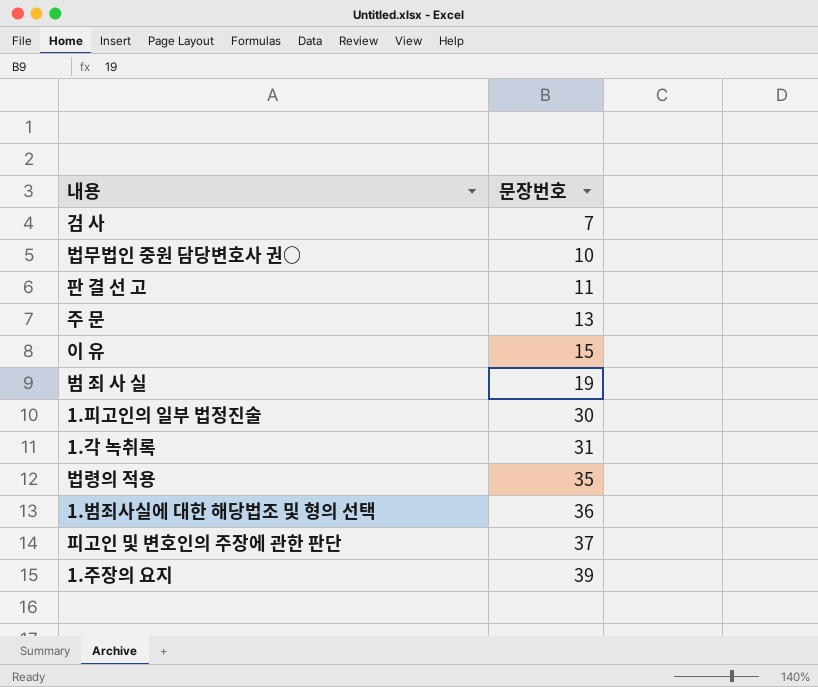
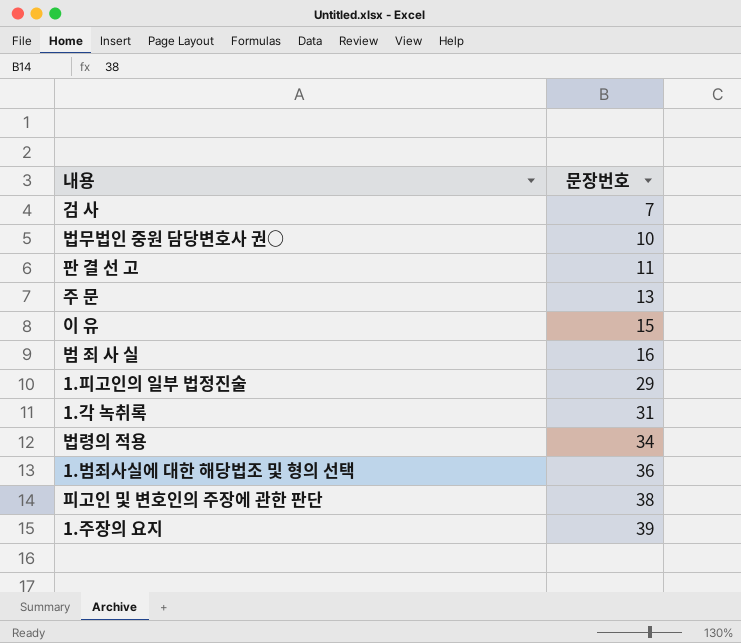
범 죄 사 실 | 문장번호: 19 -> 16
1.피고인의 일부 법정진술 | 문장번호: 30 -> 29
법령의 적용 | 문장번호: 35 -> 34
피고인 및 변호인의 주장에 관한 판단 | 문장번호: 37 -> 38

